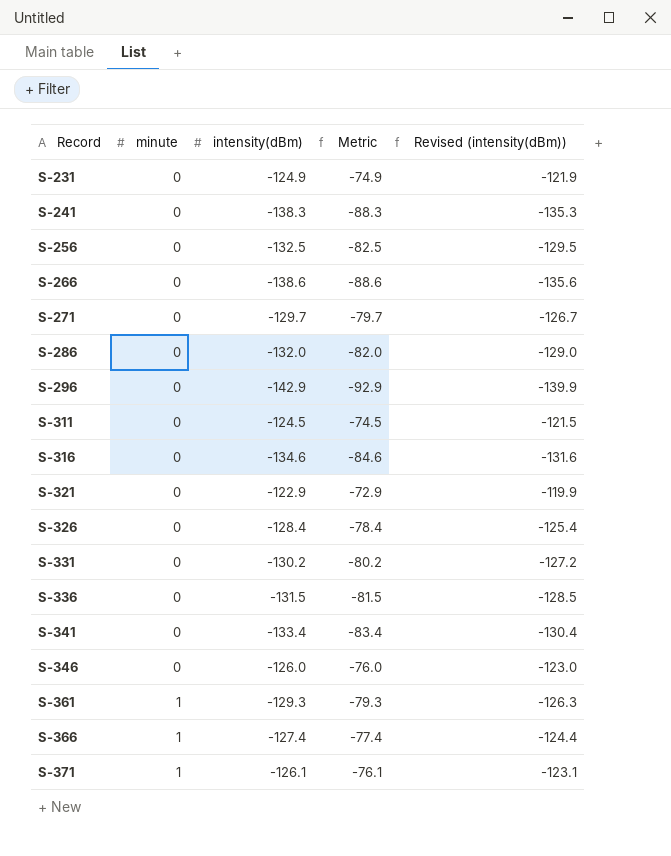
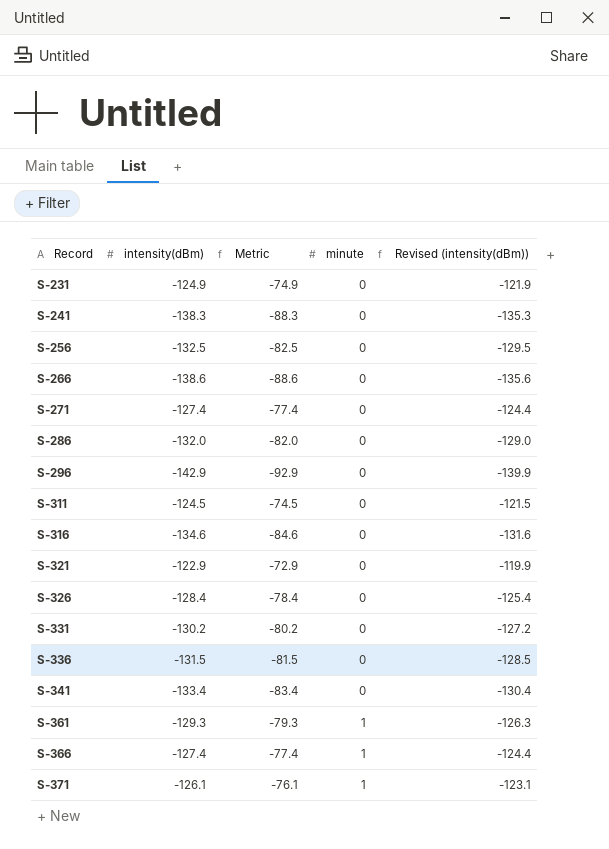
column minute | position: 2 -> 4
row S-346: 0 | -126.0 | -76.0 | -123.0 -> none
S-271 | intensity(dBm): -129.7 -> -127.4
S-271 | Metric: -79.7 -> -77.4
S-271 | Revised (intensity(dBm)): -126.7 -> -124.4

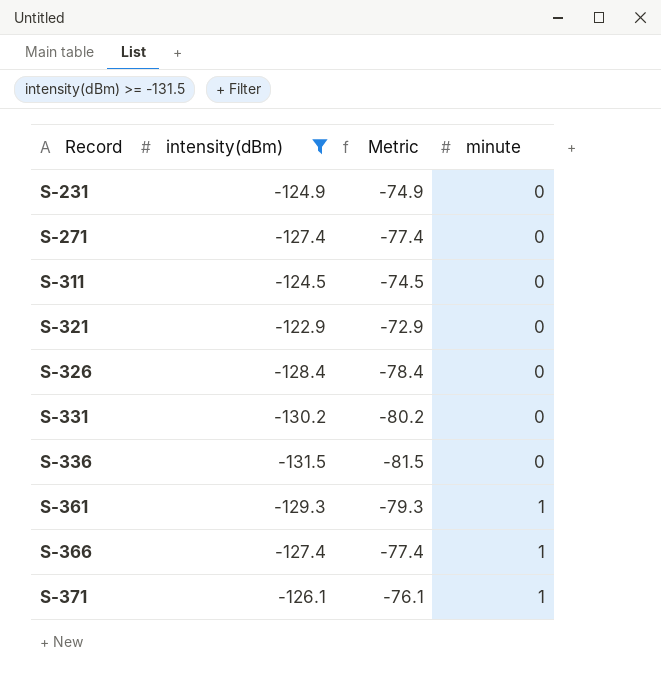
filter: none -> intensity(dBm) >= -131.5
column Revised (intensity(dBm)) | formula: [intensity(dBm)] + 3 -> none

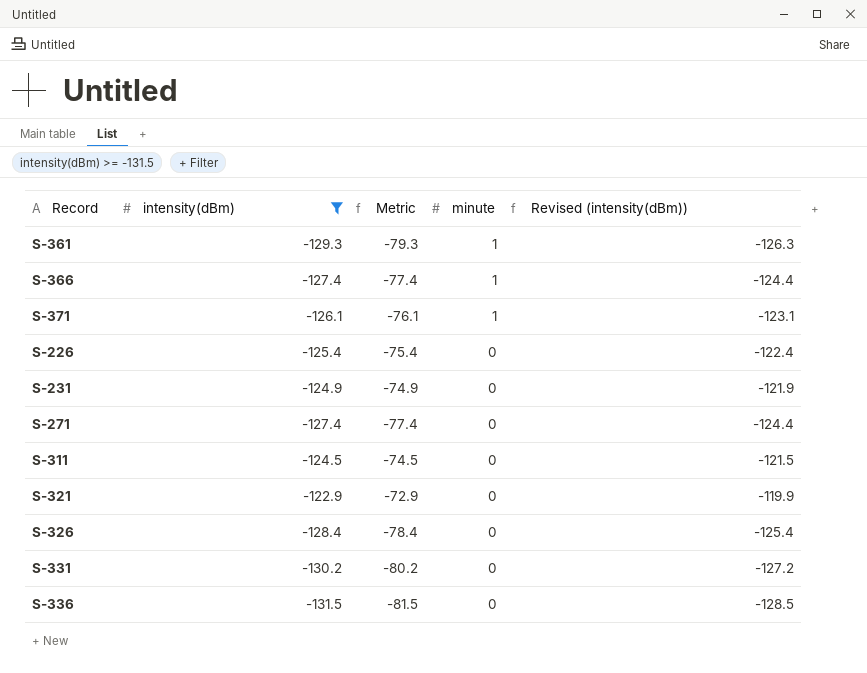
row order: Record ascending -> minute descending
column Revised (intensity(dBm)) | formula: none -> [intensity(dBm)] + 3
row S-226: none -> -125.4 | -75.4 | 0 | -122.4

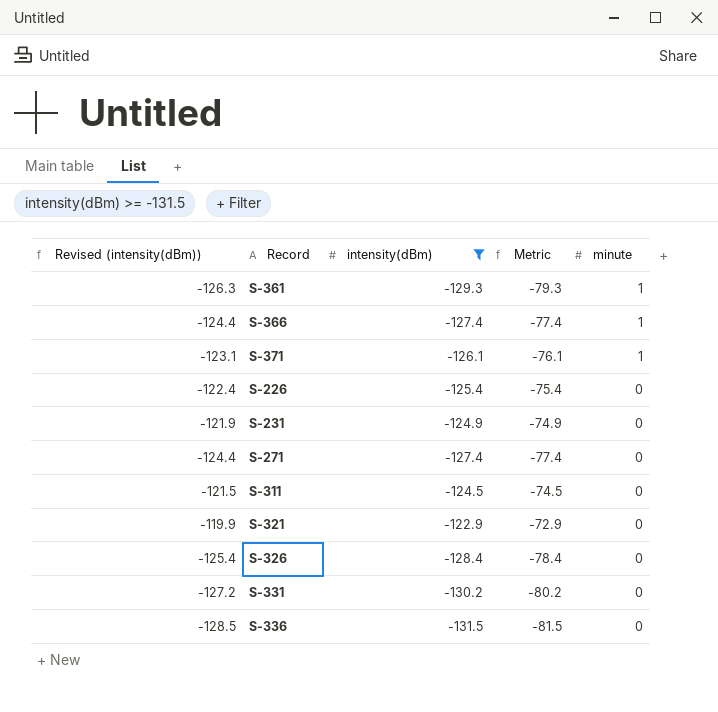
column Revised (intensity(dBm)) | position: 5 -> 1

